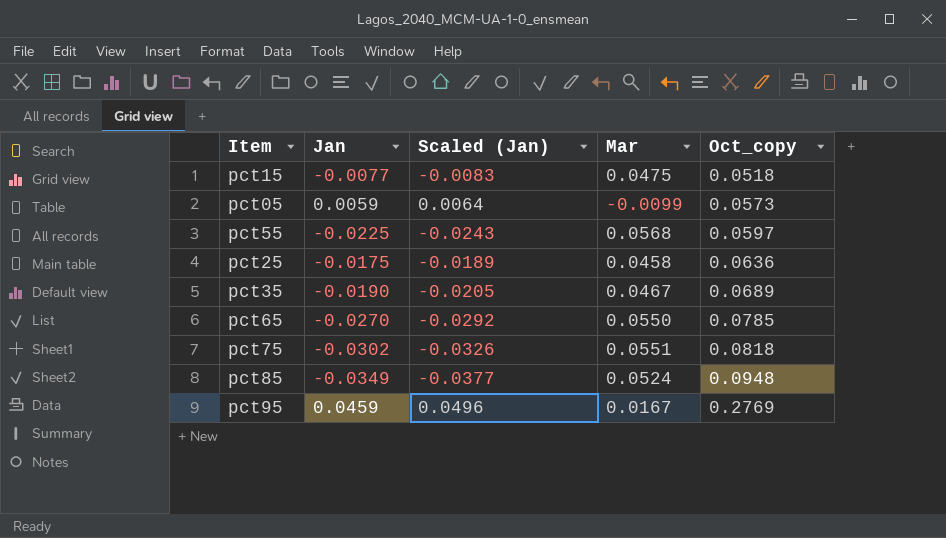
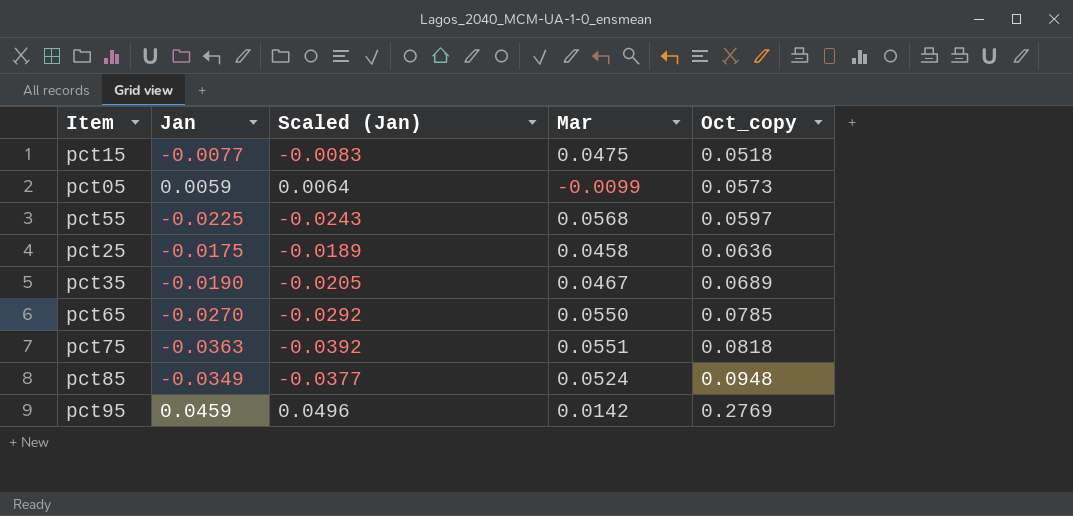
pct75 | Jan: -0.0302 -> -0.0363
pct75 | Scaled (Jan): -0.0326 -> -0.0392
pct95 | Mar: 0.0167 -> 0.0142

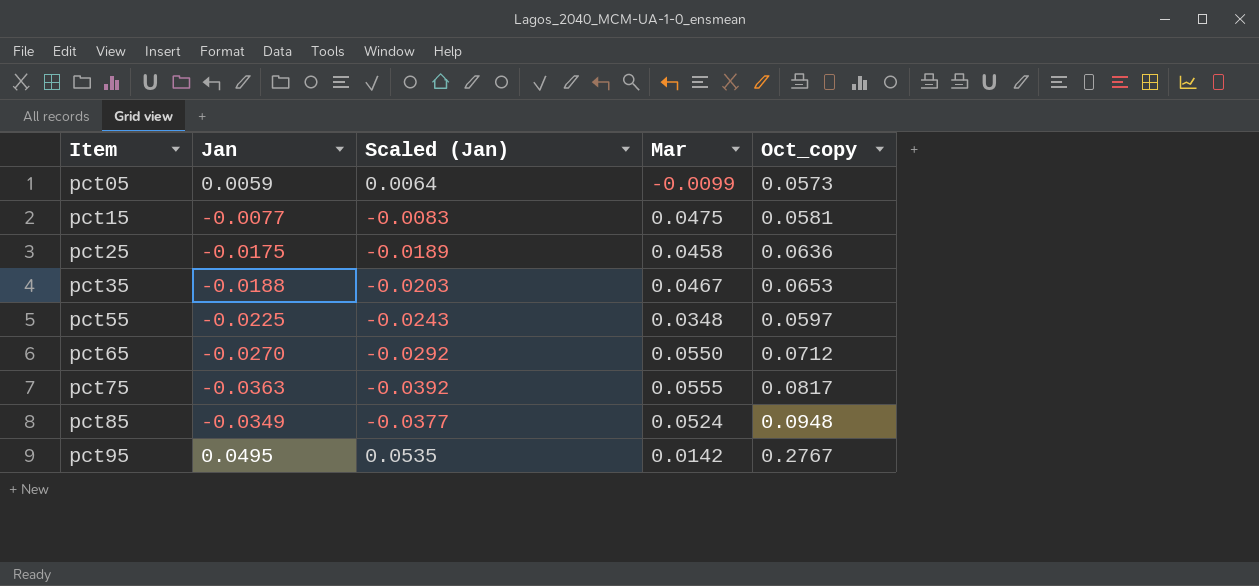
row order: Oct_copy ascending -> Item ascending
pct15 | Oct_copy: 0.0518 -> 0.0581
pct35 | Jan: -0.0190 -> -0.0188
pct35 | Scaled (Jan): -0.0205 -> -0.0203
pct35 | Oct_copy: 0.0689 -> 0.0653
pct55 | Mar: 0.0568 -> 0.0348
pct65 | Oct_copy: 0.0785 -> 0.0712
pct75 | Mar: 0.0551 -> 0.0555
pct75 | Oct_copy: 0.0818 -> 0.0817
pct95 | Jan: 0.0459 -> 0.0495
pct95 | Scaled (Jan): 0.0496 -> 0.0535
pct95 | Oct_copy: 0.2769 -> 0.2767

